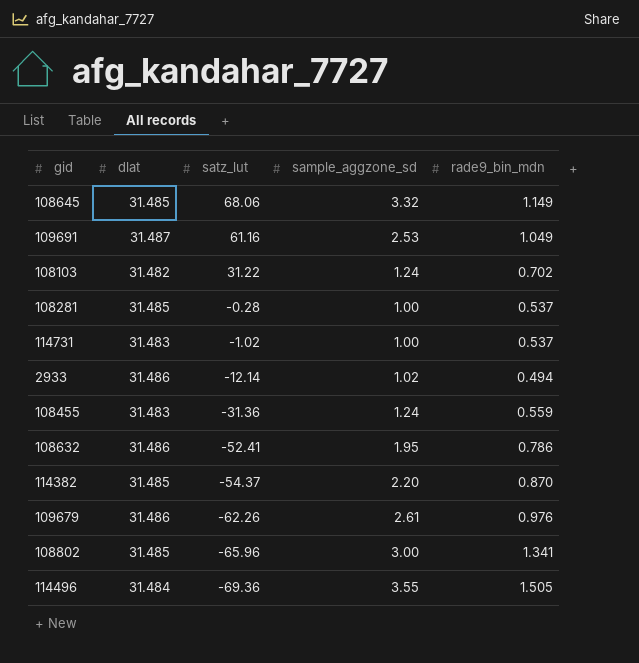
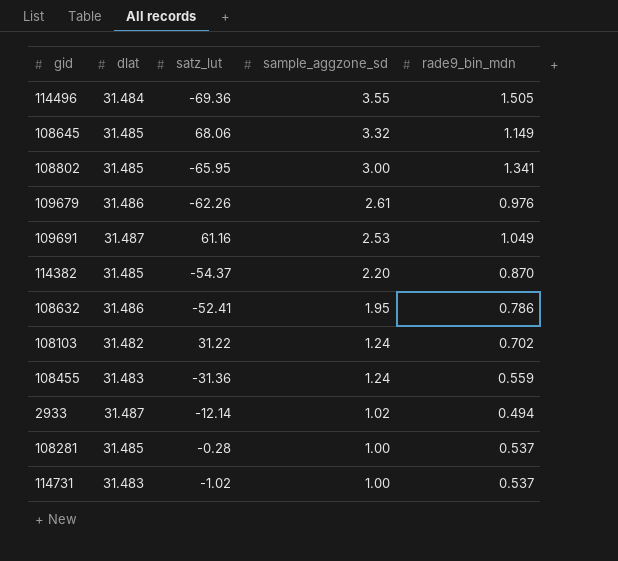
row order: satz_lut descending -> sample_aggzone_sd descending
108802 | satz_lut: -65.96 -> -65.95
2933 | dlat: 31.486 -> 31.487

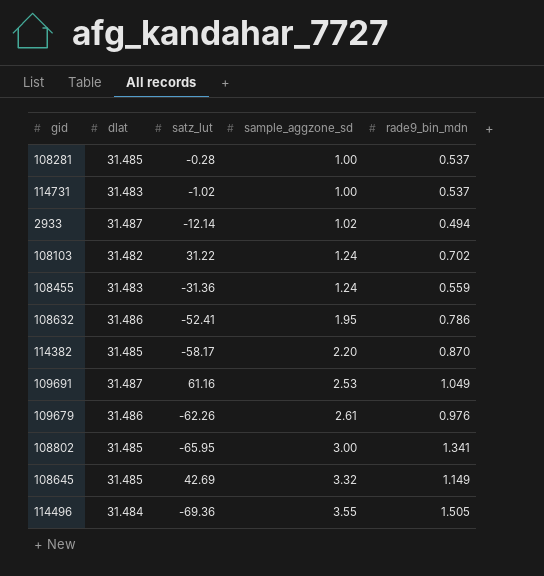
row order: sample_aggzone_sd descending -> sample_aggzone_sd ascending
114382 | satz_lut: -54.37 -> -58.17
108645 | satz_lut: 68.06 -> 42.69

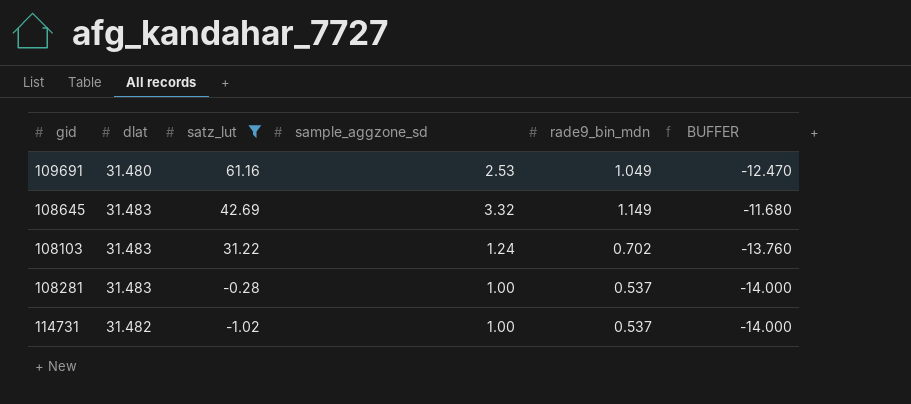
filter: none -> satz_lut >= -1.02
row order: sample_aggzone_sd ascending -> satz_lut descending
column BUFFER | formula: none -> [sample_aggzone_sd] - 15
109691 | dlat: 31.487 -> 31.480
108645 | dlat: 31.485 -> 31.483
108103 | dlat: 31.482 -> 31.483
108281 | dlat: 31.485 -> 31.483
114731 | dlat: 31.483 -> 31.482

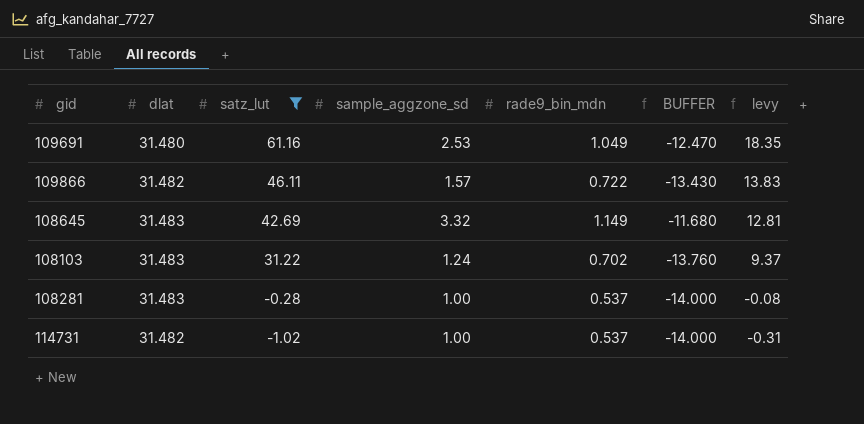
column levy | formula: none -> [satz_lut] * 0.3
row 109866: none -> 31.482 | 46.11 | 1.57 | 0.722 | -13.430 | 13.83

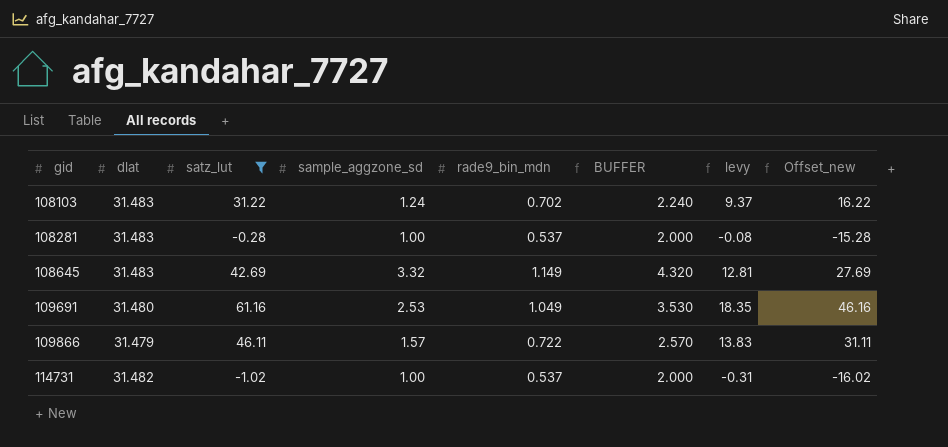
row order: satz_lut descending -> gid ascending
column BUFFER | formula: [sample_aggzone_sd] - 15 -> [sample_aggzone_sd] + 1
column Offset_new | formula: none -> [satz_lut] - 15
109866 | dlat: 31.482 -> 31.479

